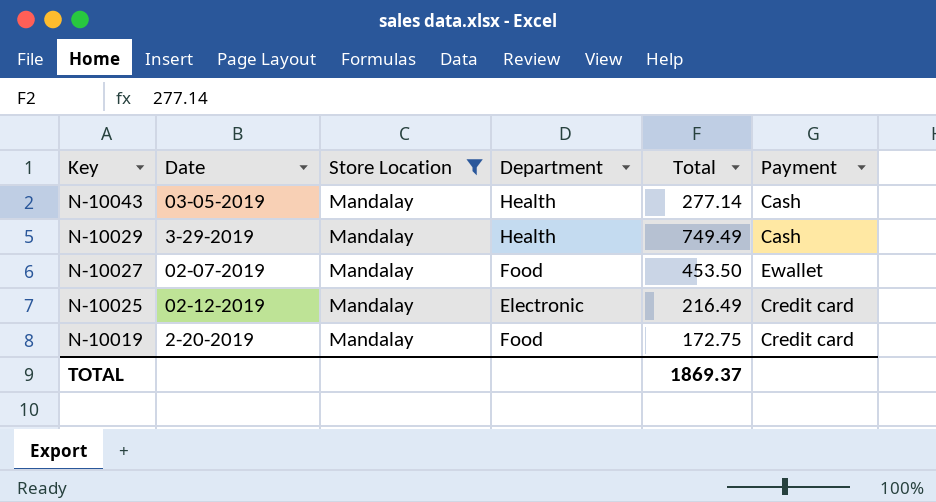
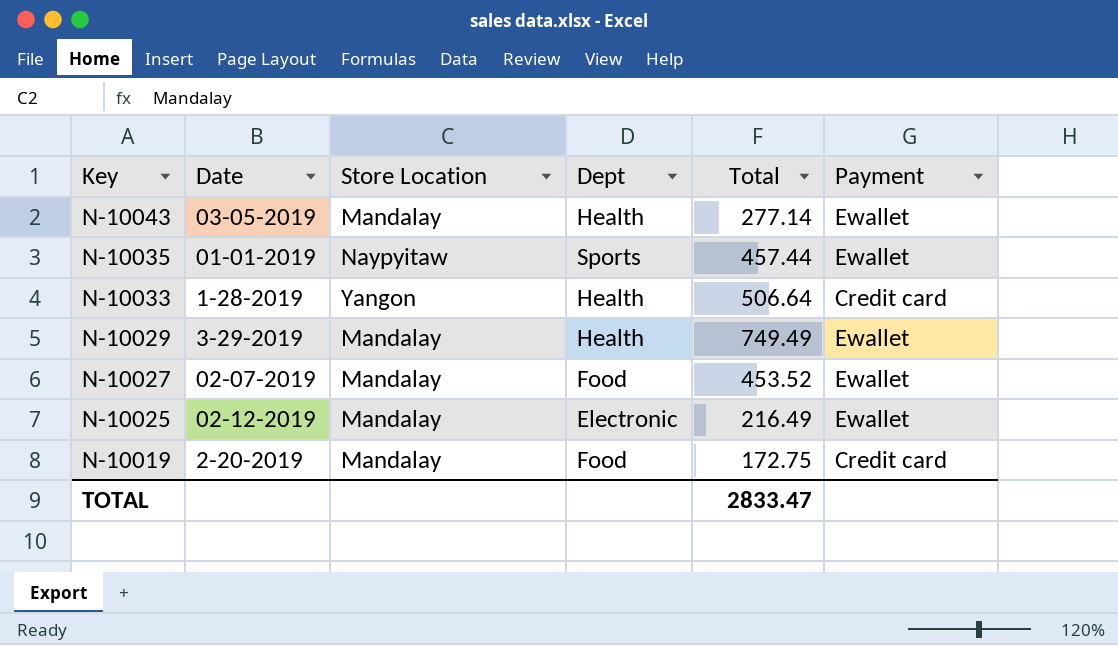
filter: Store Location = Mandalay -> none
column name: Department -> Dept
N-10043 | Payment: Cash -> Ewallet
N-10029 | Payment: Cash -> Ewallet
N-10027 | Total: 453.50 -> 453.52
N-10025 | Payment: Credit card -> Ewallet
TOTAL | Total: 1869.37 -> 2833.47

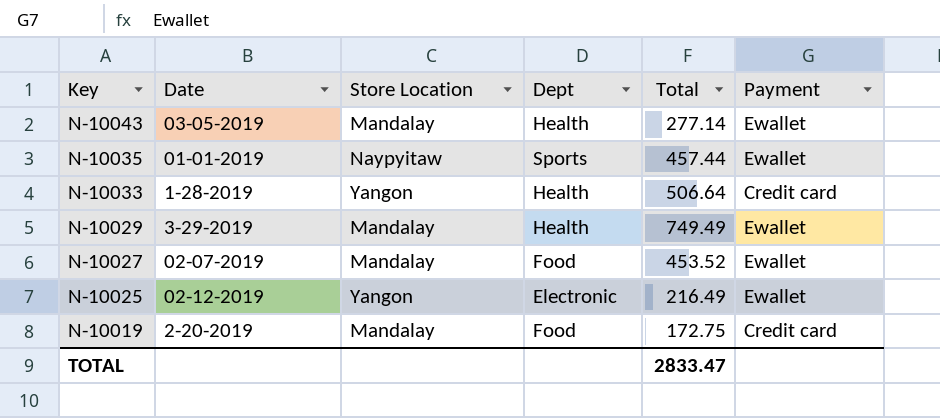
N-10025 | Store Location: Mandalay -> Yangon

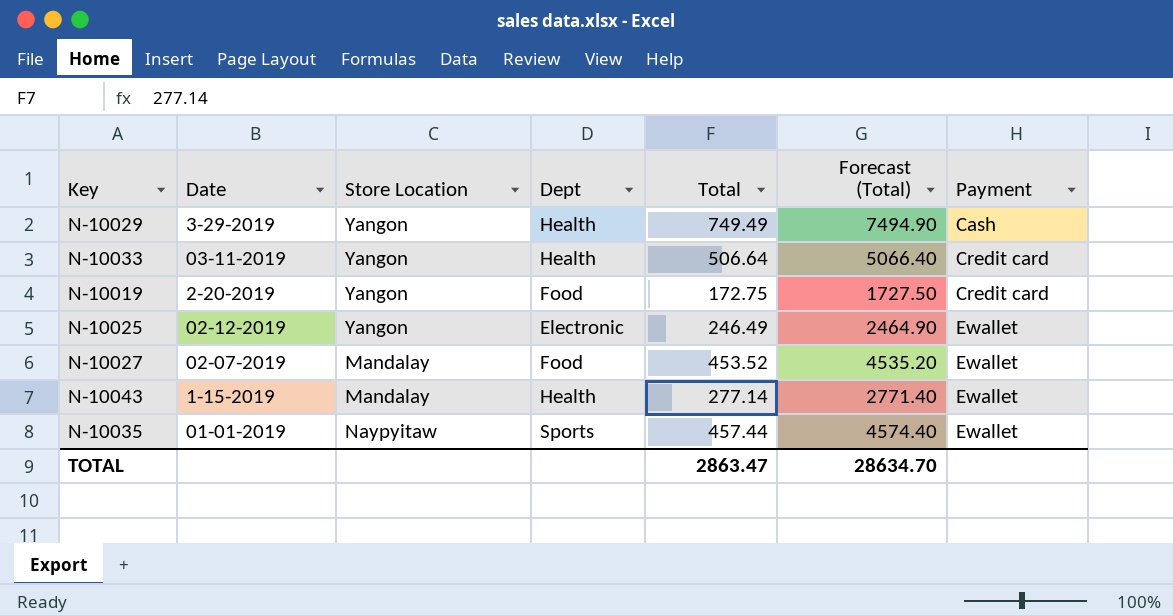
row order: Key descending -> Date descending
column Forecast (Total) | formula: none -> [Total] * 10
N-10029 | Store Location: Mandalay -> Yangon
N-10029 | Payment: Ewallet -> Cash
N-10033 | Date: 1-28-2019 -> 03-11-2019
N-10019 | Store Location: Mandalay -> Yangon
N-10025 | Total: 216.49 -> 246.49
N-10043 | Date: 03-05-2019 -> 1-15-2019
TOTAL | Total: 2833.47 -> 2863.47

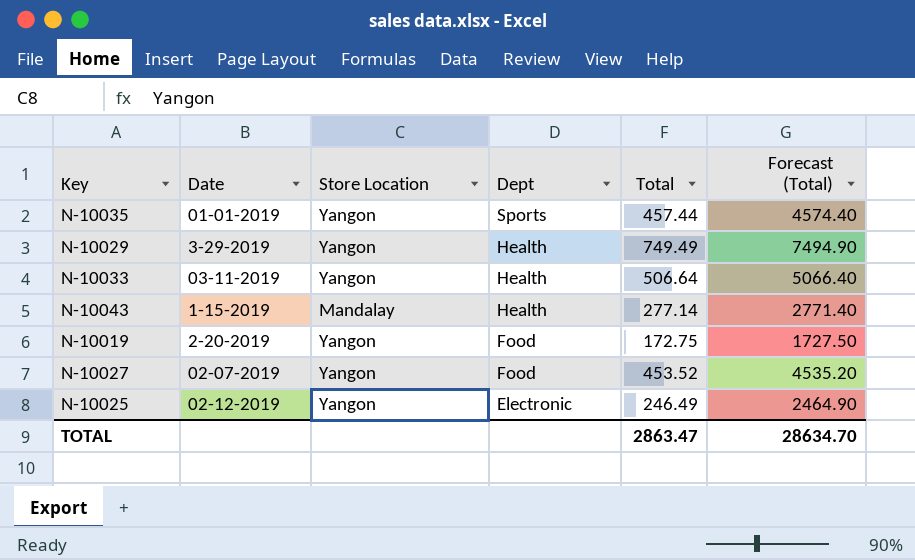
row order: Date descending -> Dept descending
column Payment | position: 7 -> none
N-10035 | Store Location: Naypyitaw -> Yangon
N-10027 | Store Location: Mandalay -> Yangon

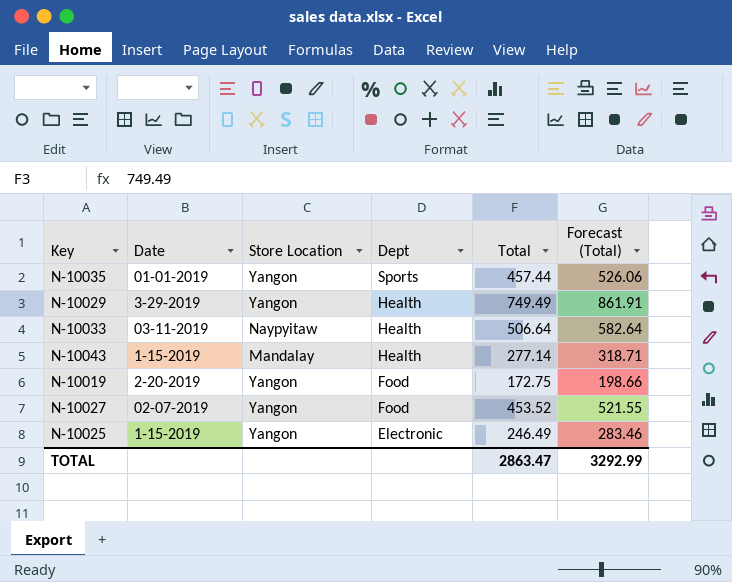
column Forecast (Total) | formula: [Total] * 10 -> [Total] * 1.15
N-10033 | Store Location: Yangon -> Naypyitaw
N-10025 | Date: 02-12-2019 -> 1-15-2019
TOTAL | Forecast (Total): 28634.70 -> 3292.99

